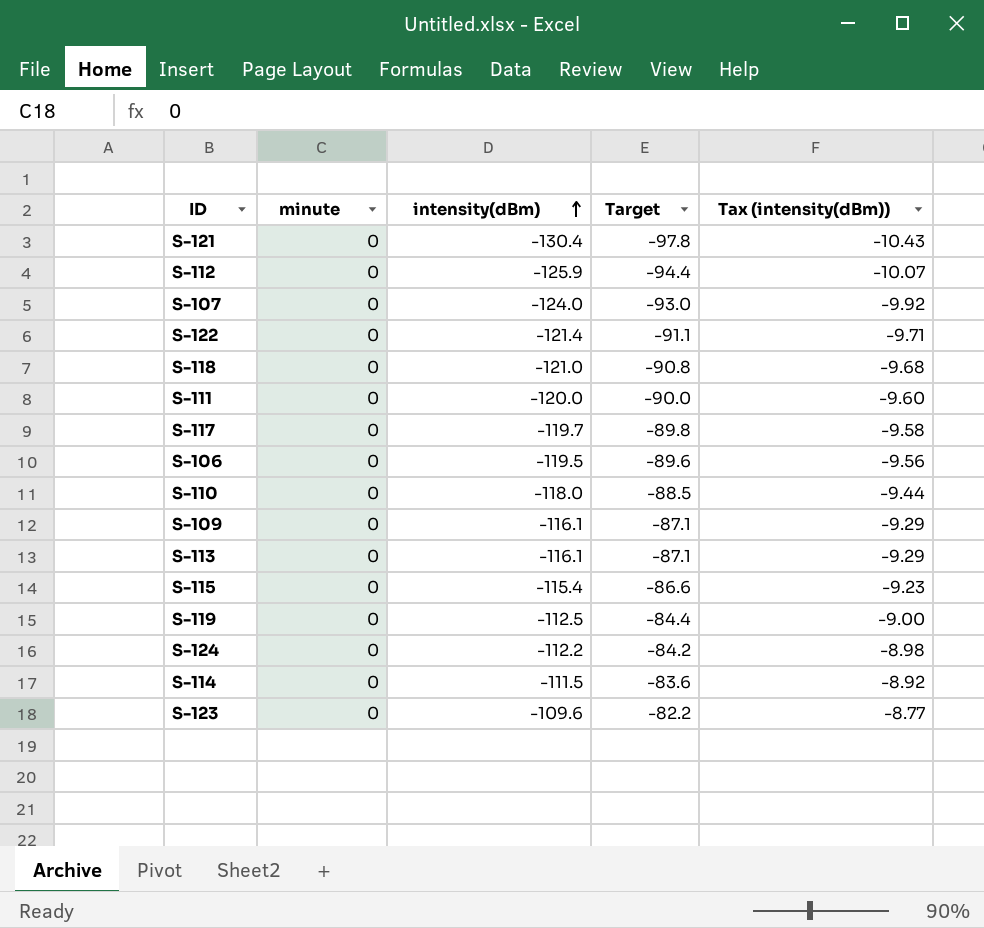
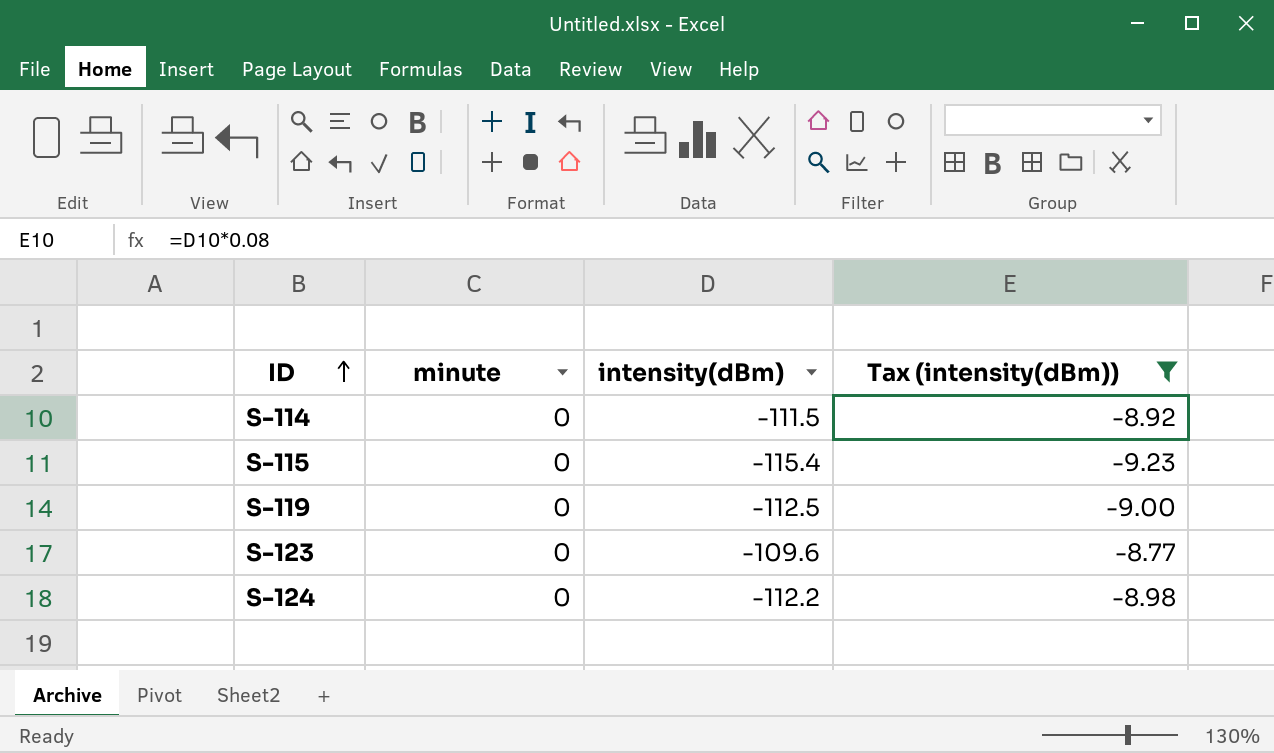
filter: none -> Tax (intensity(dBm)) >= -9.23
row order: intensity(dBm) ascending -> ID ascending
column Target | formula: [intensity(dBm)] * 0.75 -> none

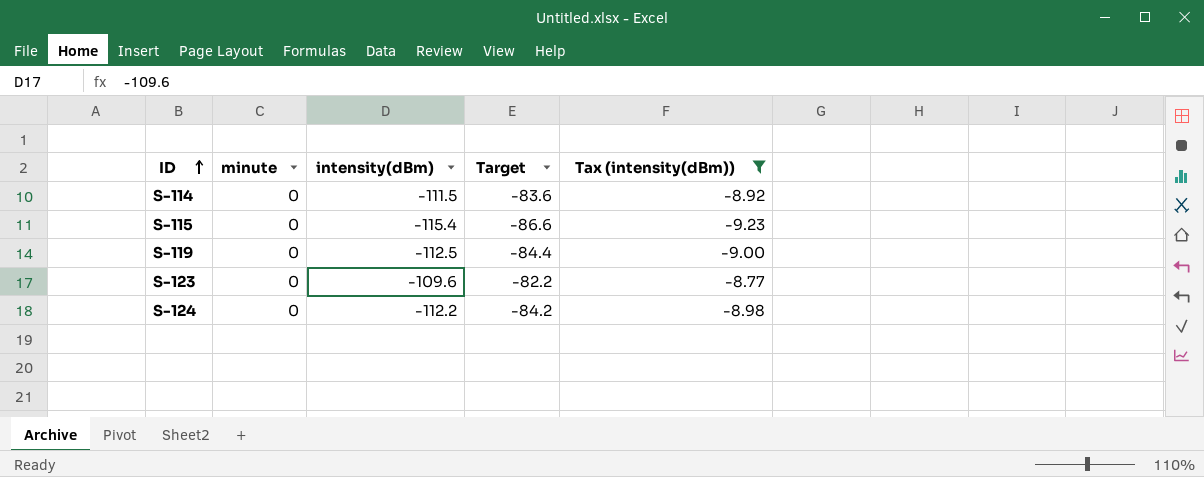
column Target | formula: none -> [intensity(dBm)] * 0.75

